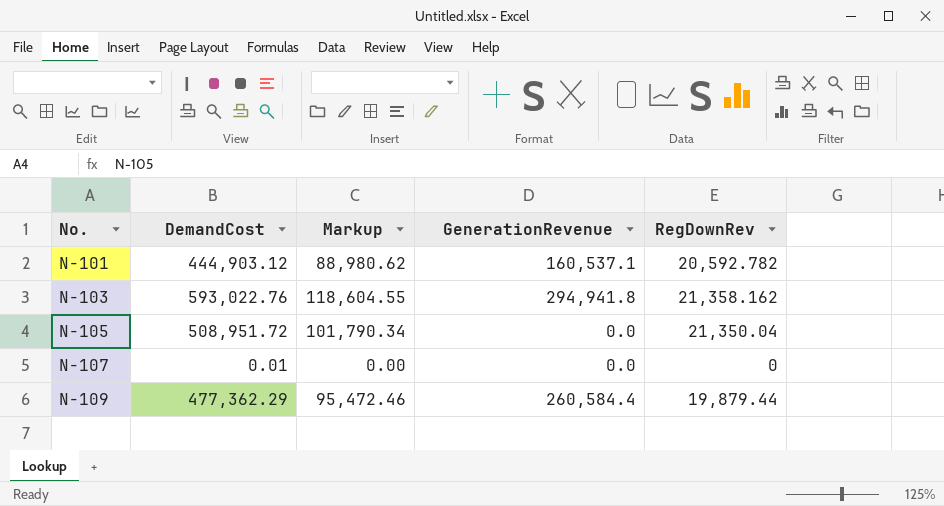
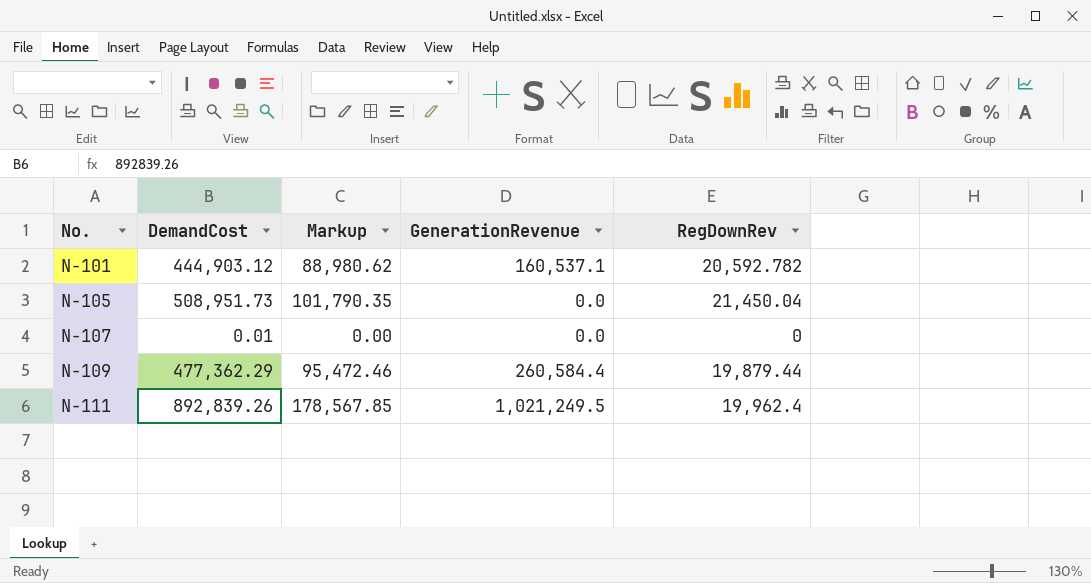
row N-103: 593,022.76 | 118,604.55 | 294,941.8 | 21,358.162 -> none
N-105 | DemandCost: 508,951.72 -> 508,951.73
N-105 | Markup: 101,790.34 -> 101,790.35
N-105 | RegDownRev: 21,350.04 -> 21,450.04
row N-111: none -> 892,839.26 | 178,567.85 | 1,021,249.5 | 19,962.4

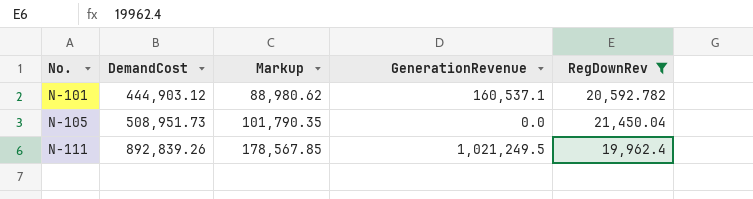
filter: none -> RegDownRev >= 19,962.4

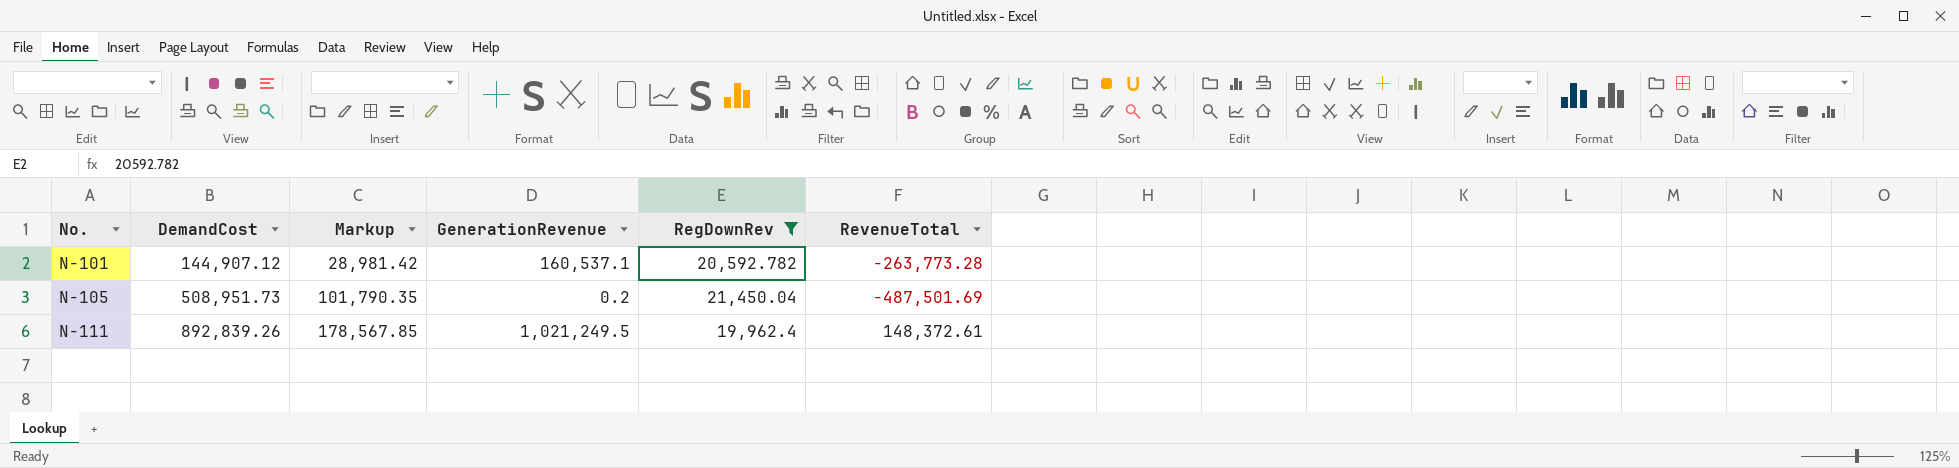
column RevenueTotal | position: none -> 6
N-101 | DemandCost: 444,903.12 -> 144,907.12
N-101 | Markup: 88,980.62 -> 28,981.42
N-105 | GenerationRevenue: 0.0 -> 0.2

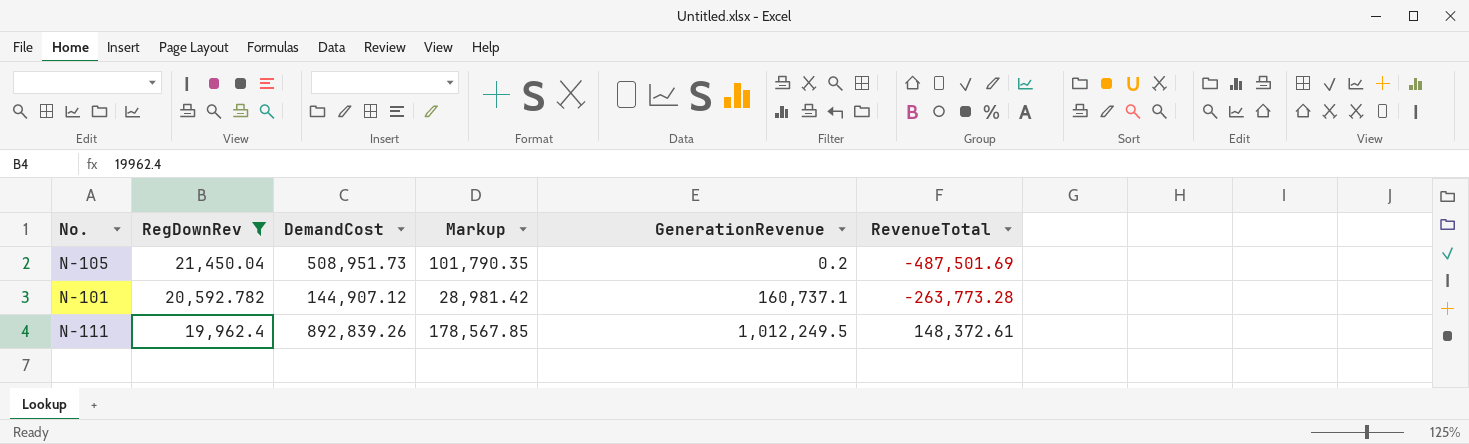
row order: No. ascending -> RegDownRev descending
column RegDownRev | position: 5 -> 2
N-101 | GenerationRevenue: 160,537.1 -> 160,737.1
N-111 | GenerationRevenue: 1,021,249.5 -> 1,012,249.5

